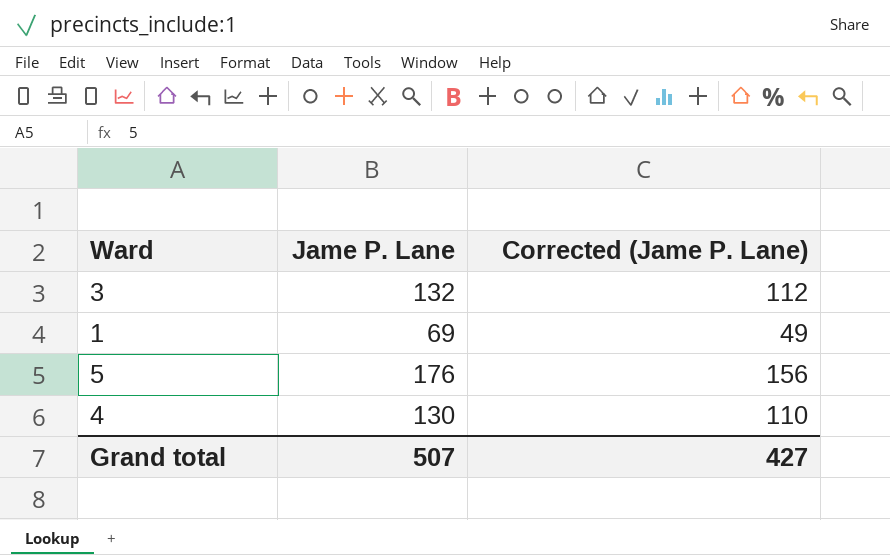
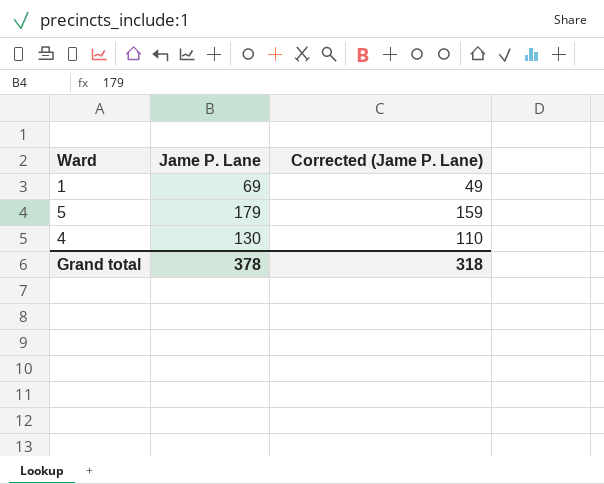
row 3: 132 | 112 -> none
5 | Jame P. Lane: 176 -> 179
5 | Corrected (Jame P. Lane): 156 -> 159
Grand total | Jame P. Lane: 507 -> 378
Grand total | Corrected (Jame P. Lane): 427 -> 318

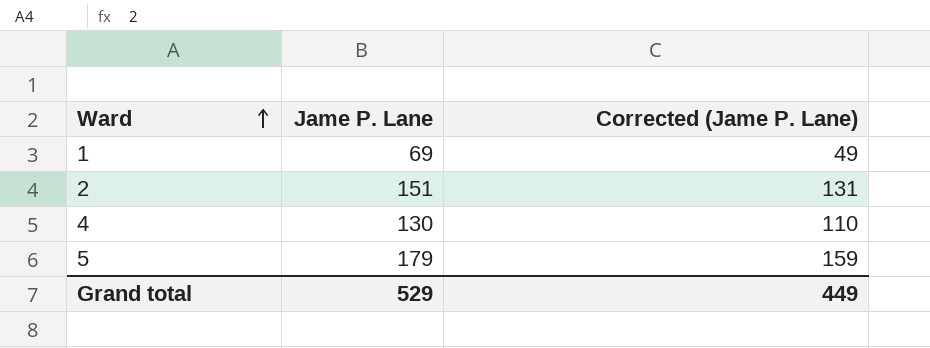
row order: none -> Ward ascending
row 2: none -> 151 | 131
Grand total | Jame P. Lane: 378 -> 529
Grand total | Corrected (Jame P. Lane): 318 -> 449

